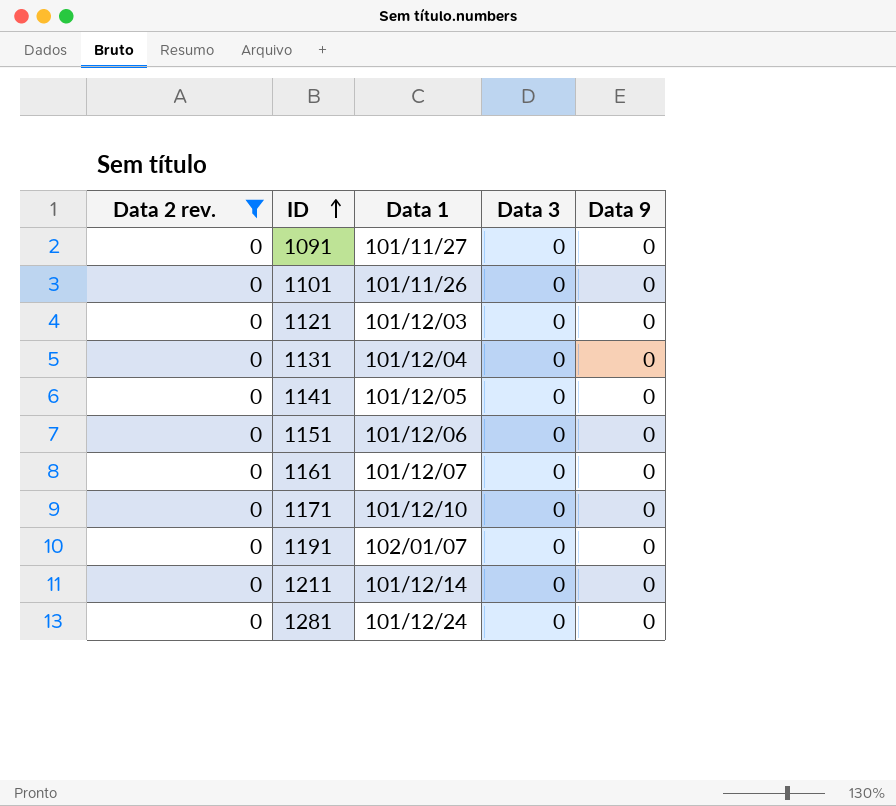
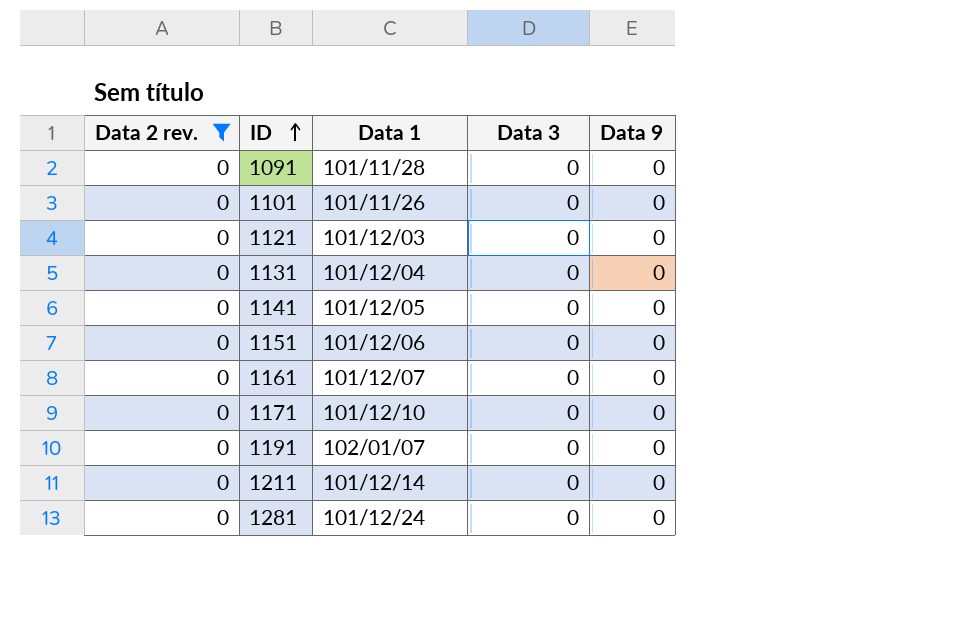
1091 | Data 1: 101/11/27 -> 101/11/28

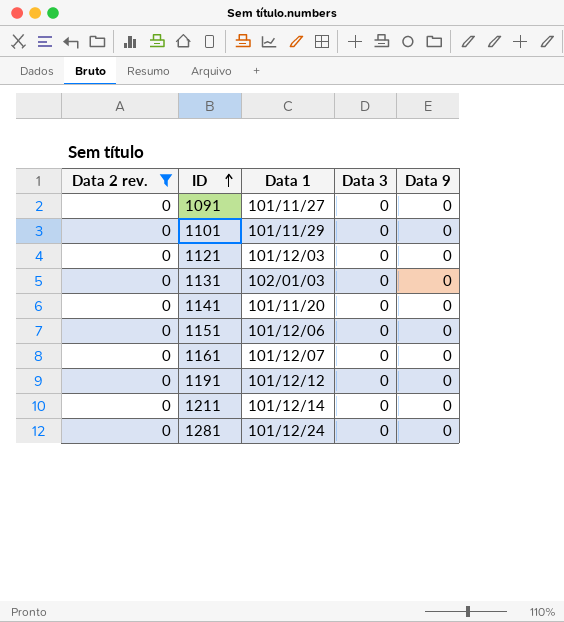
row 1171: 0 | 101/12/10 | 0 | 0 -> none
1091 | Data 1: 101/11/28 -> 101/11/27
1101 | Data 1: 101/11/26 -> 101/11/29
1131 | Data 1: 101/12/04 -> 102/01/03
1141 | Data 1: 101/12/05 -> 101/11/20
1191 | Data 1: 102/01/07 -> 101/12/12

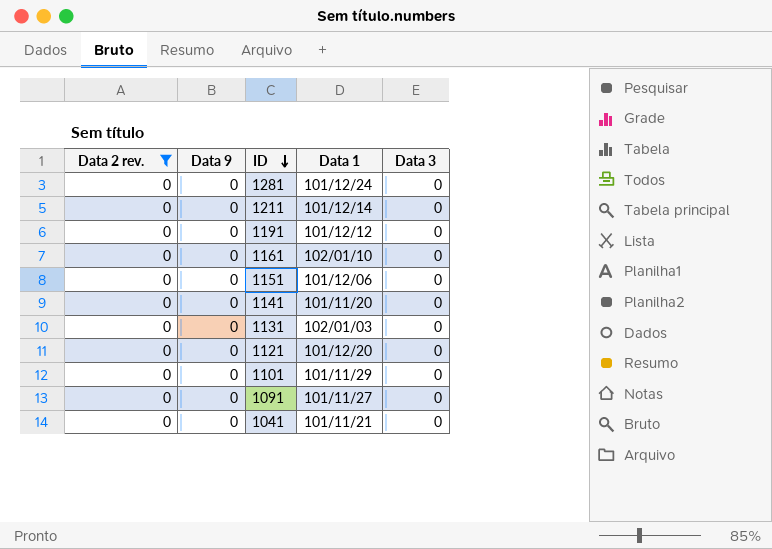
row order: ID ascending -> ID descending
column Data 9 | position: 5 -> 2
1161 | Data 1: 101/12/07 -> 102/01/10
1121 | Data 1: 101/12/03 -> 101/12/20
row 1041: none -> 0 | 0 | 101/11/21 | 0

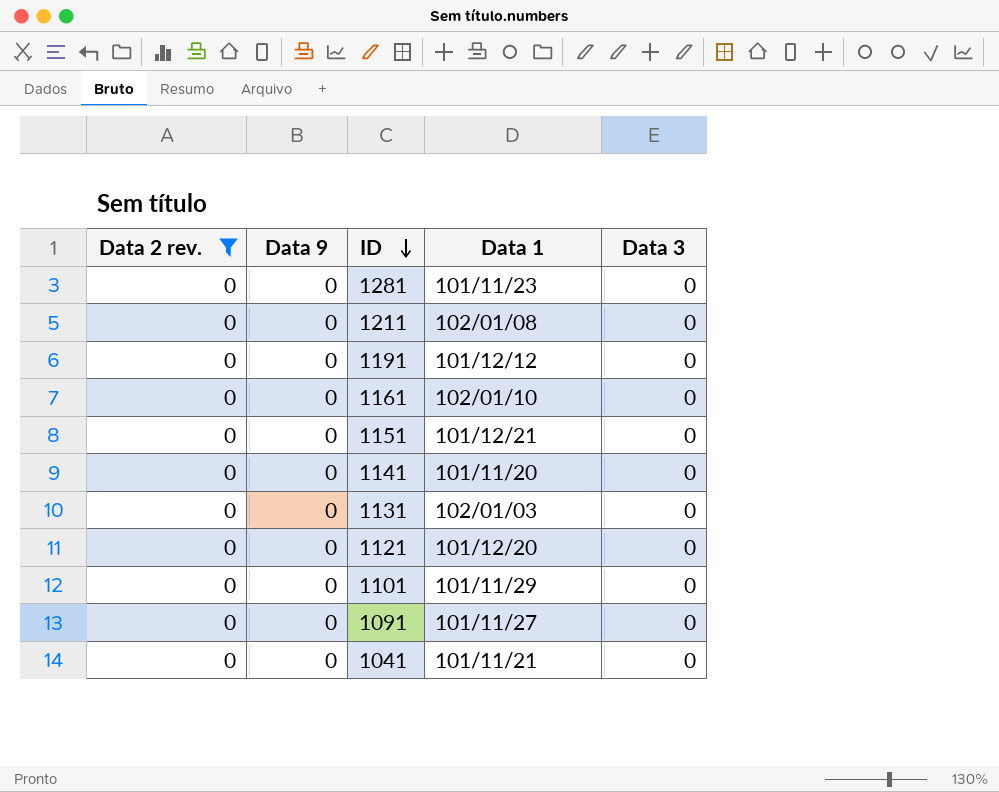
1281 | Data 1: 101/12/24 -> 101/11/23
1211 | Data 1: 101/12/14 -> 102/01/08
1151 | Data 1: 101/12/06 -> 101/12/21

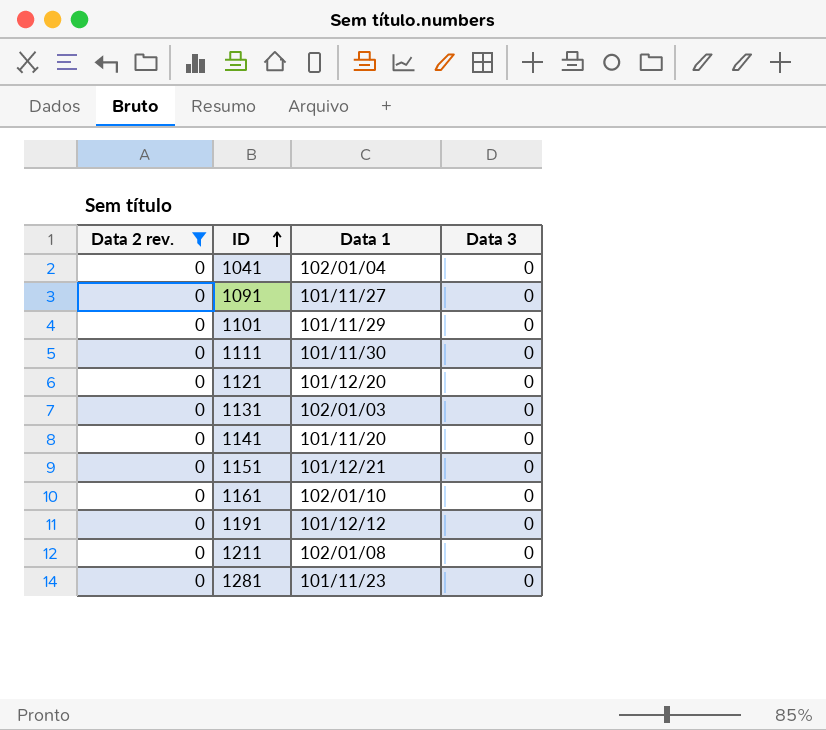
row order: ID descending -> ID ascending
column Data 9 | position: 2 -> none
1041 | Data 1: 101/11/21 -> 102/01/04
row 1111: none -> 0 | 101/11/30 | 0

